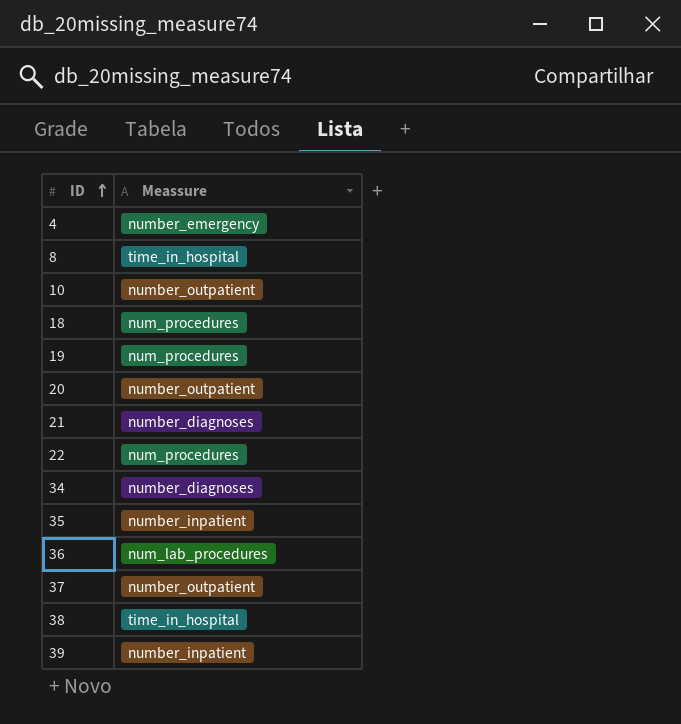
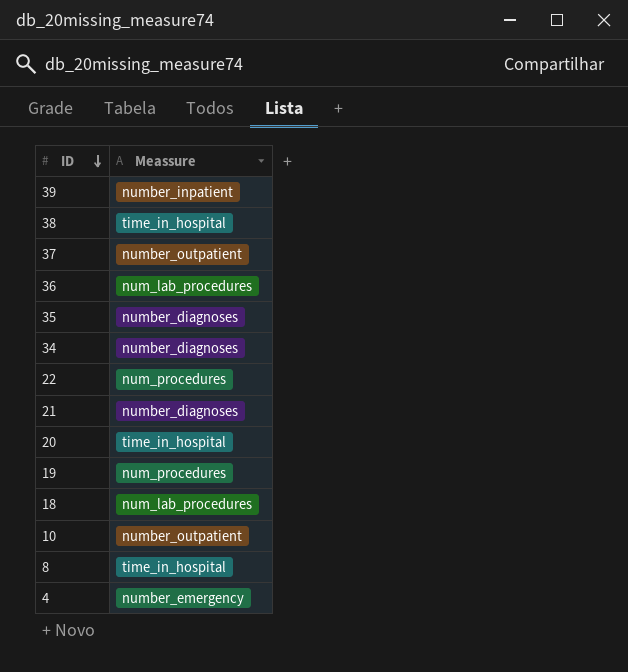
row order: ID ascending -> ID descending
35 | Meassure: number_inpatient -> number_diagnoses
20 | Meassure: number_outpatient -> time_in_hospital
18 | Meassure: num_procedures -> num_lab_procedures

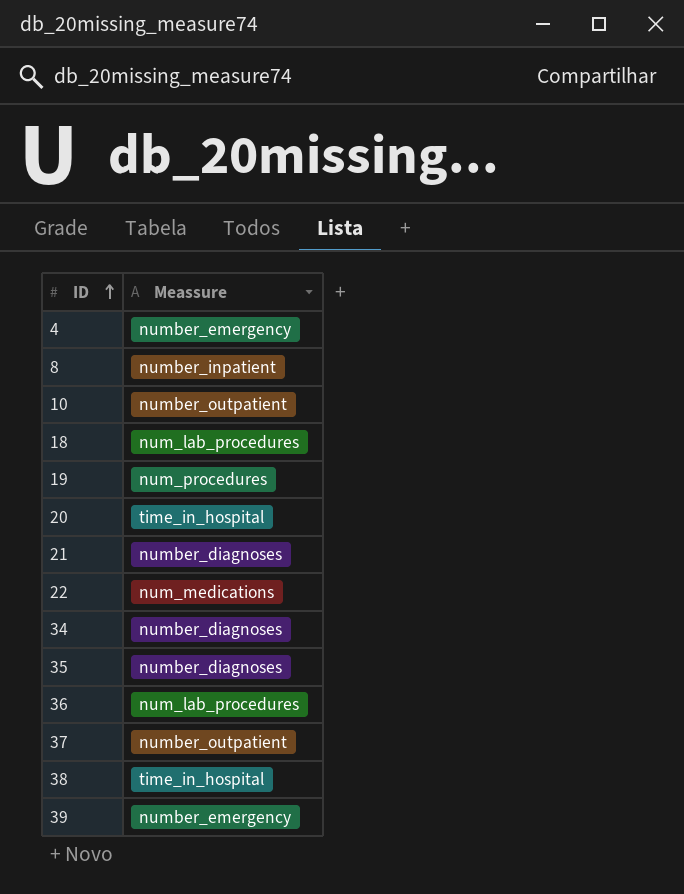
row order: ID descending -> ID ascending
8 | Meassure: time_in_hospital -> number_inpatient
22 | Meassure: num_procedures -> num_medications
39 | Meassure: number_inpatient -> number_emergency

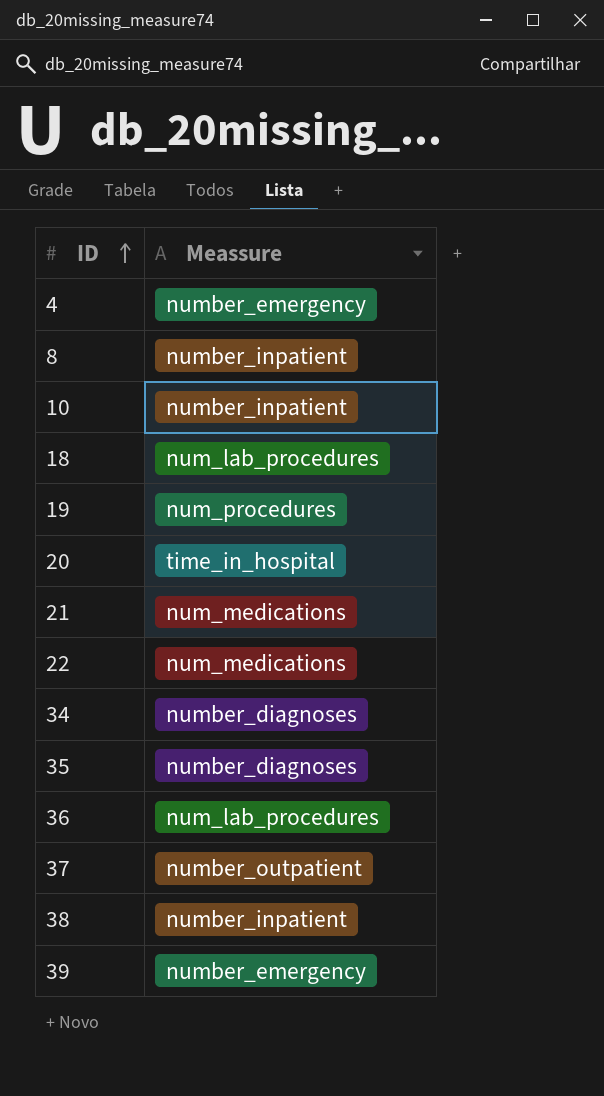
10 | Meassure: number_outpatient -> number_inpatient
21 | Meassure: number_diagnoses -> num_medications
38 | Meassure: time_in_hospital -> number_inpatient

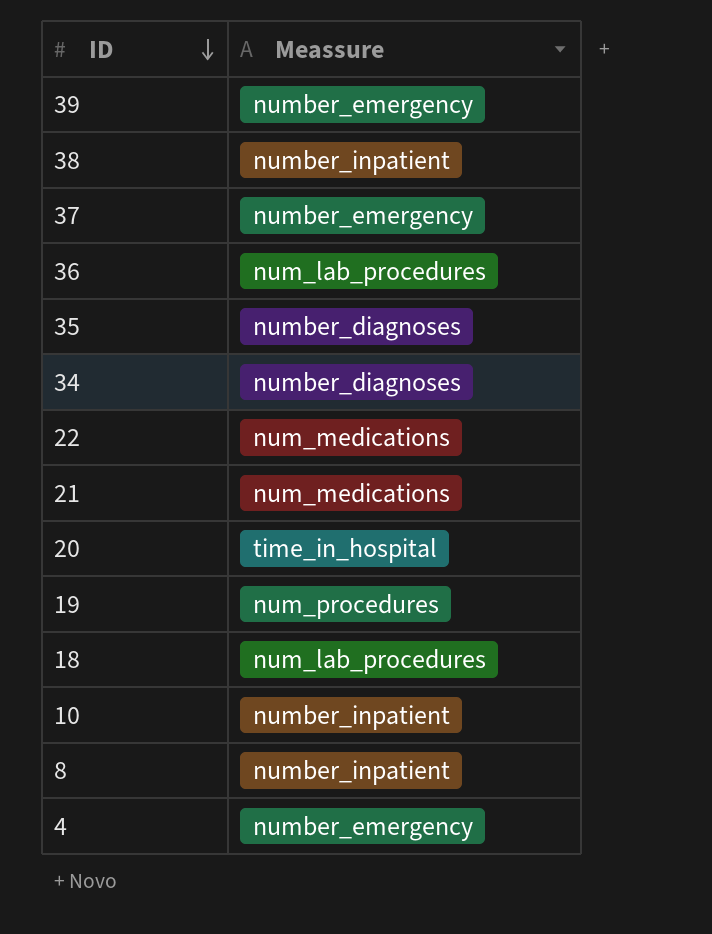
row order: ID ascending -> ID descending
37 | Meassure: number_outpatient -> number_emergency

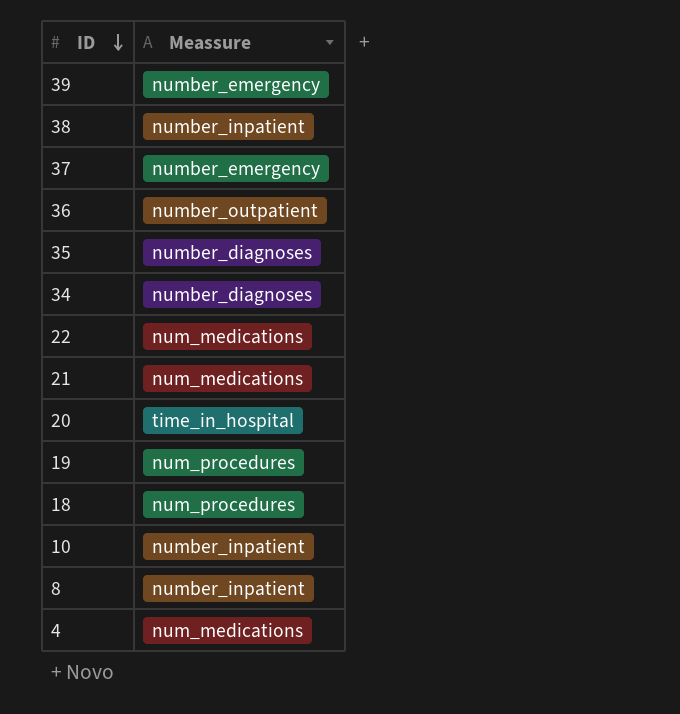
36 | Meassure: num_lab_procedures -> number_outpatient
18 | Meassure: num_lab_procedures -> num_procedures
4 | Meassure: number_emergency -> num_medications

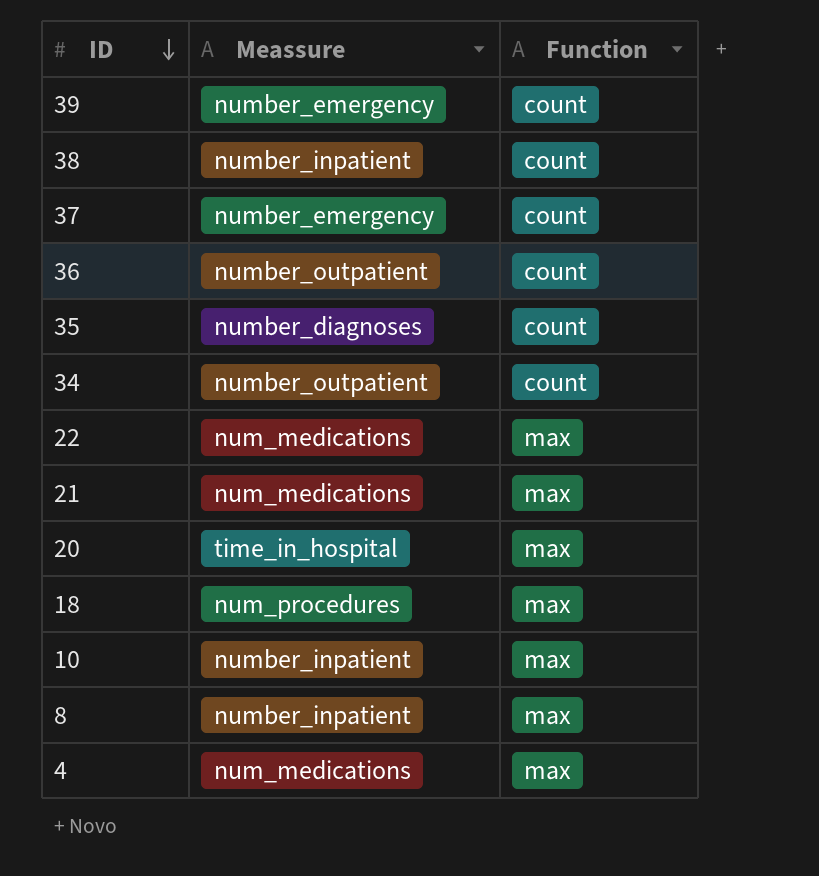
column Function | position: none -> 3
row 19: num_procedures -> none
34 | Meassure: number_diagnoses -> number_outpatient

